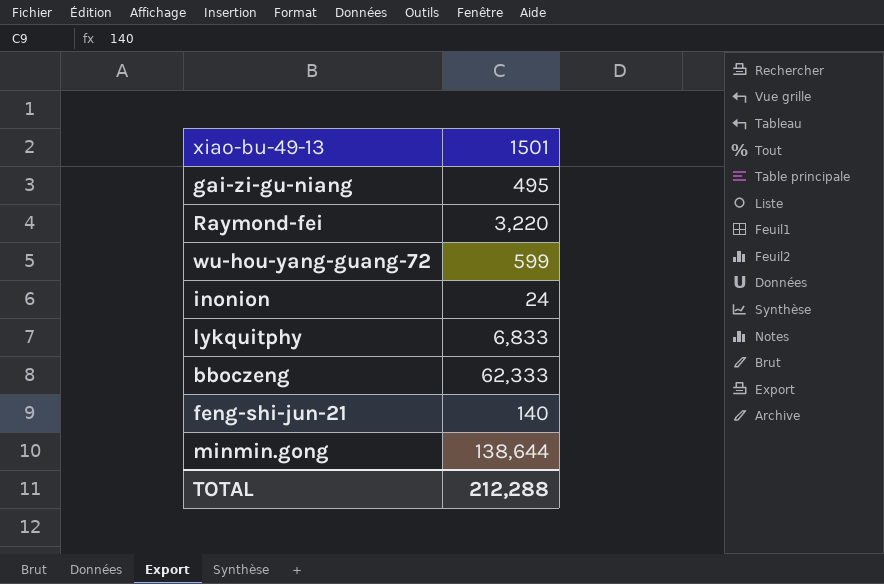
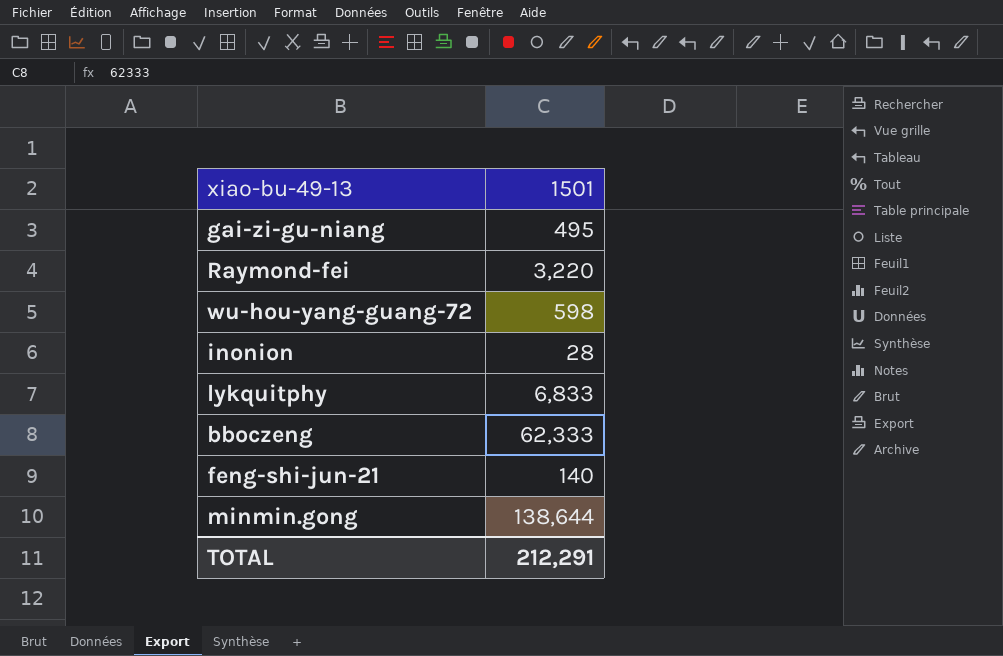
wu-hou-yang-guang-72 | 1501: 599 -> 598
inonion | 1501: 24 -> 28
TOTAL | 1501: 212,288 -> 212,291

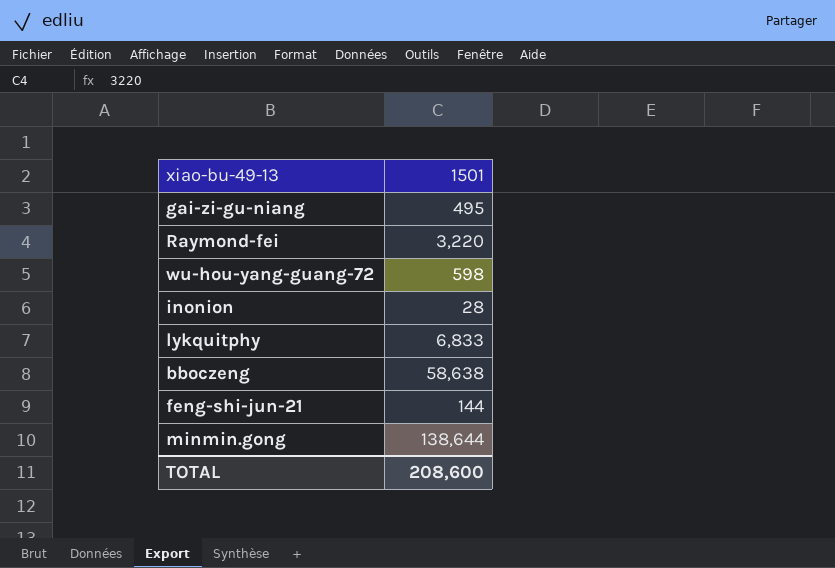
bboczeng | 1501: 62,333 -> 58,638
feng-shi-jun-21 | 1501: 140 -> 144
TOTAL | 1501: 212,291 -> 208,600

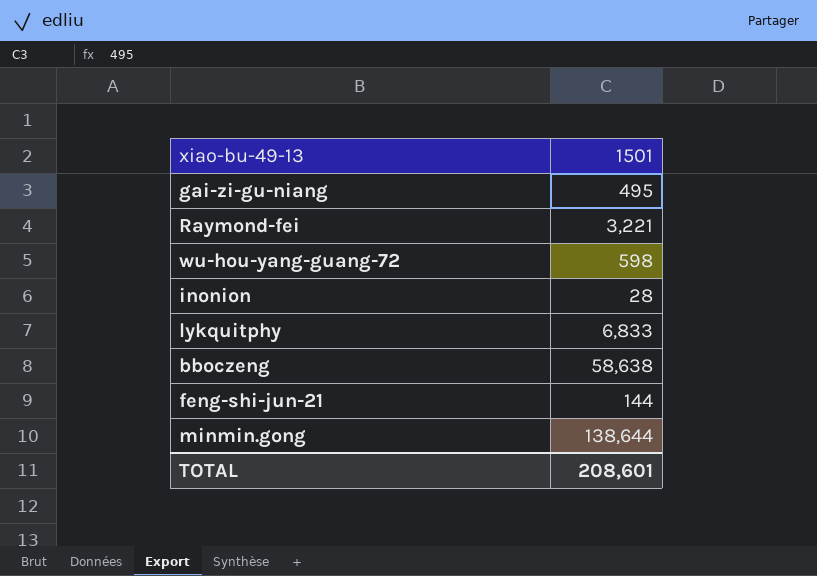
Raymond-fei | 1501: 3,220 -> 3,221
TOTAL | 1501: 208,600 -> 208,601

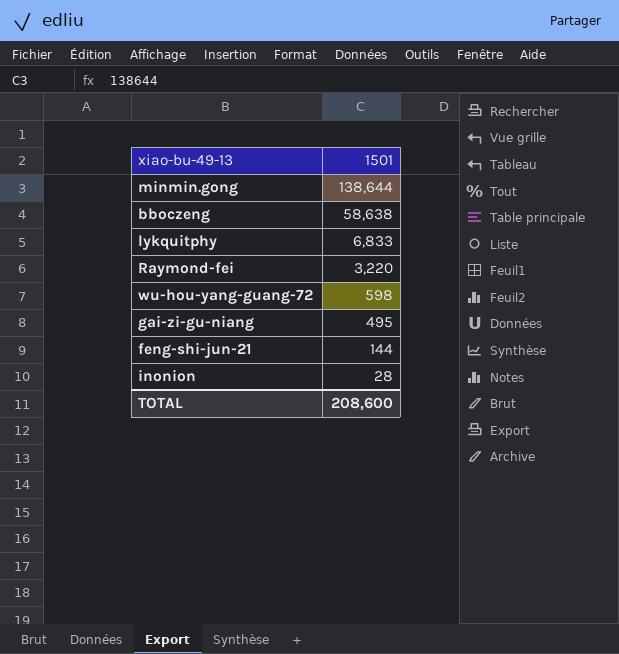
row order: none -> 1501 descending
Raymond-fei | 1501: 3,221 -> 3,220
TOTAL | 1501: 208,601 -> 208,600

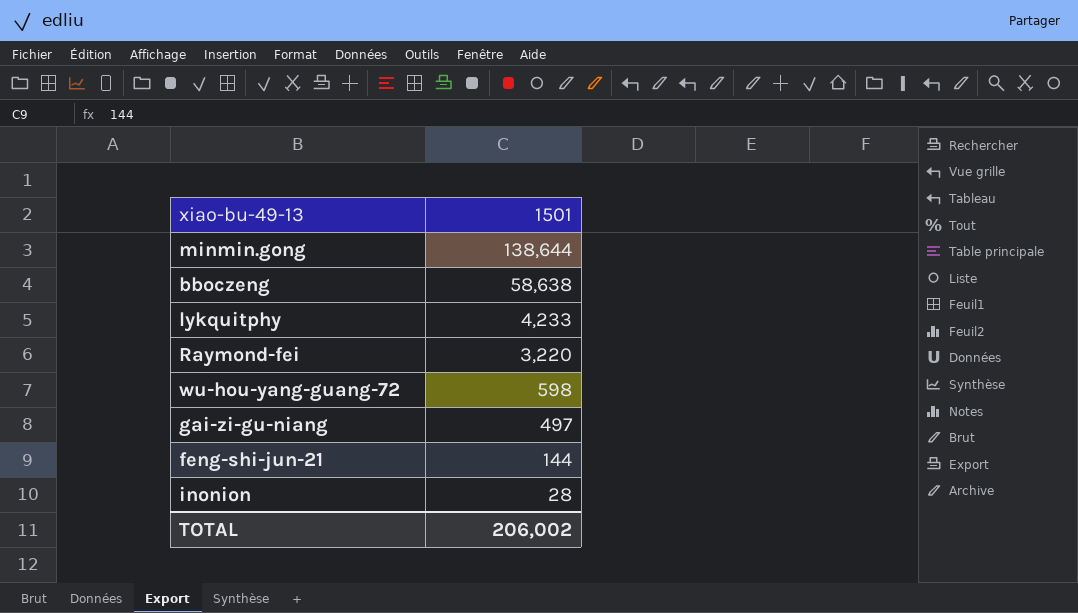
lykquitphy | 1501: 6,833 -> 4,233
gai-zi-gu-niang | 1501: 495 -> 497
TOTAL | 1501: 208,600 -> 206,002

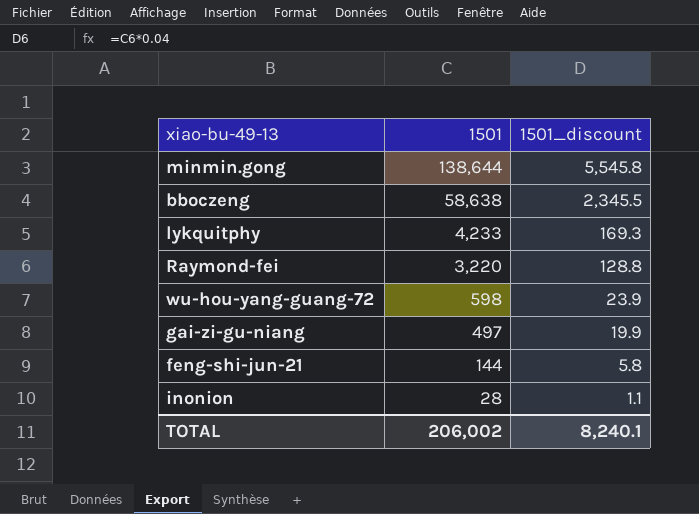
column 1501_discount | formula: none -> [1501] * 0.04

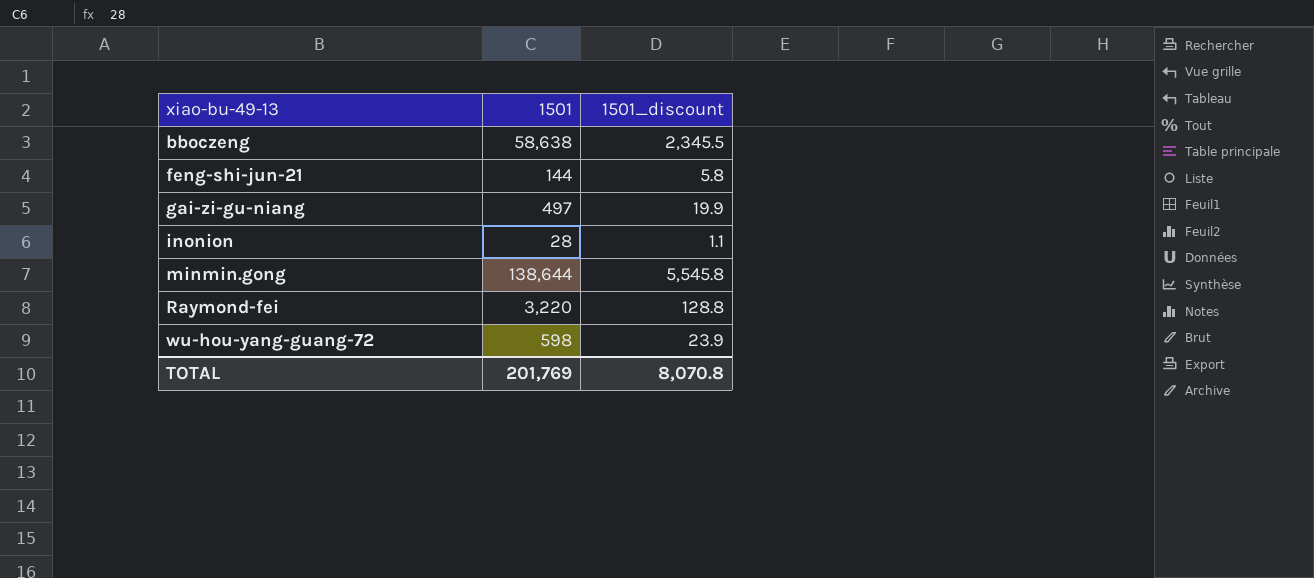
row order: 1501 descending -> xiao-bu-49-13 ascending
row lykquitphy: 4,233 | 169.3 -> none
TOTAL | 1501: 206,002 -> 201,769
TOTAL | 1501_discount: 8,240.1 -> 8,070.8

